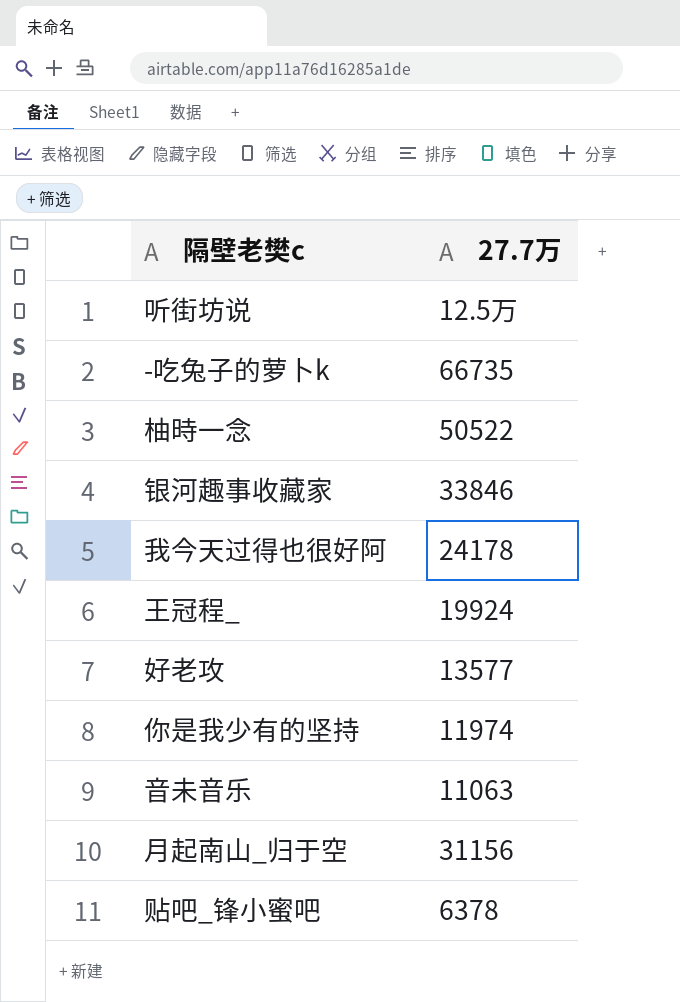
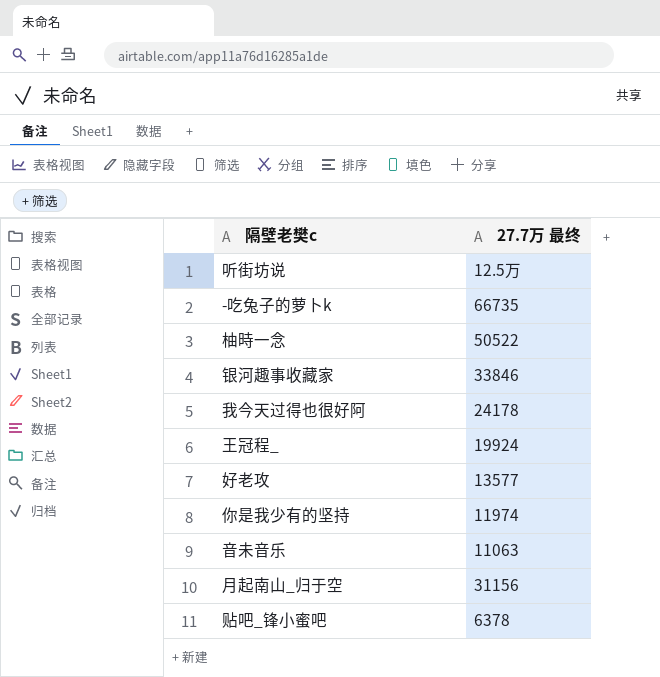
column name: 27.7万 -> 27.7万 最终

